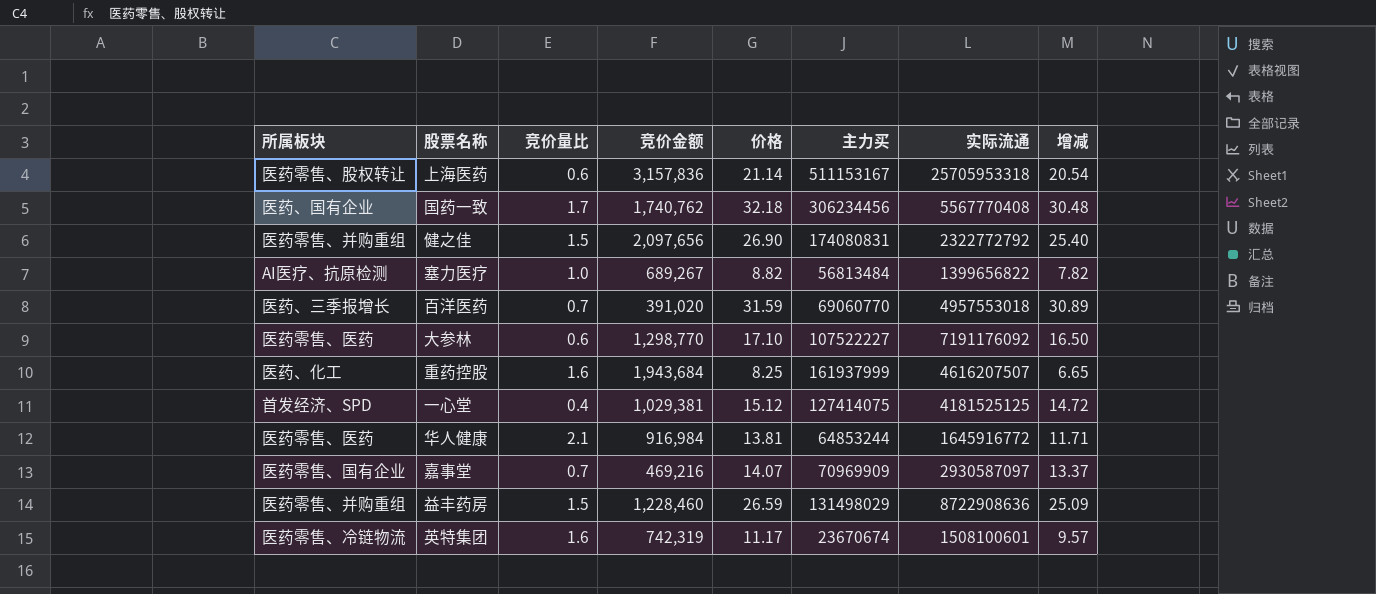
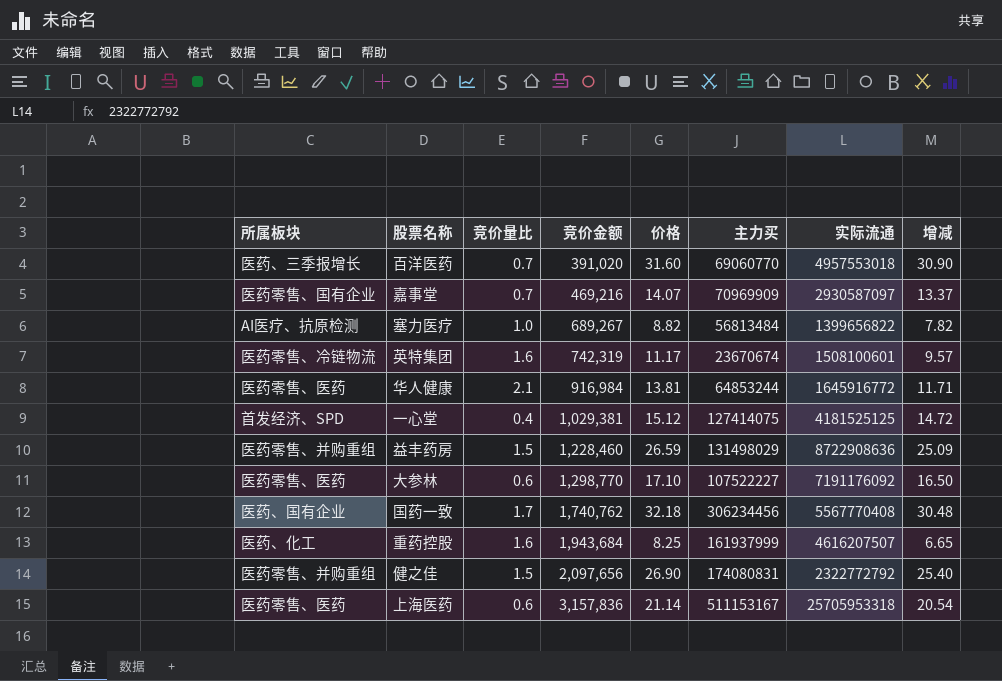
row order: none -> 竞价金额 ascending
百洋医药 | 价格: 31.59 -> 31.60
百洋医药 | 增减: 30.89 -> 30.90
上海医药 | 所属板块: 医药零售、股权转让 -> 医药零售、医药

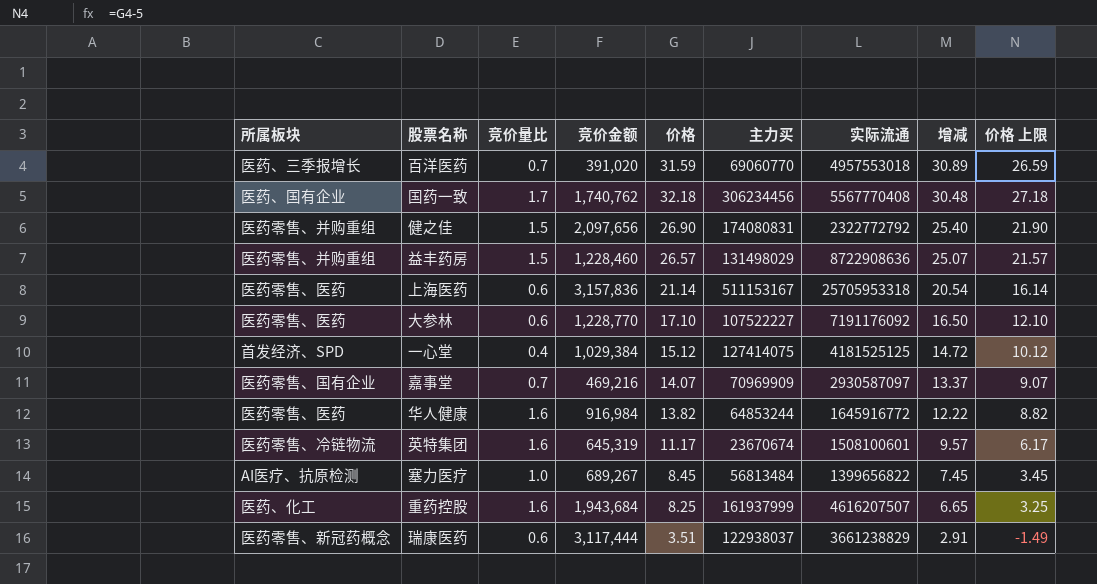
row order: 竞价金额 ascending -> 增减 descending
column 价格 上限 | formula: none -> [价格] - 5
百洋医药 | 价格: 31.60 -> 31.59
百洋医药 | 增减: 30.90 -> 30.89
益丰药房 | 价格: 26.59 -> 26.57
益丰药房 | 增减: 25.09 -> 25.07
大参林 | 竞价金额: 1,298,770 -> 1,228,770
一心堂 | 竞价金额: 1,029,381 -> 1,029,384
华人健康 | 竞价量比: 2.1 -> 1.6
华人健康 | 价格: 13.81 -> 13.82
华人健康 | 增减: 11.71 -> 12.22
英特集团 | 竞价金额: 742,319 -> 645,319
塞力医疗 | 价格: 8.82 -> 8.45
塞力医疗 | 增减: 7.82 -> 7.45
row 瑞康医药: none -> 医药零售、新冠药概念 | 0.6 | 3,117,444 | 3.51 | 122938037 | 3661238829 | 2.91 | -1.49

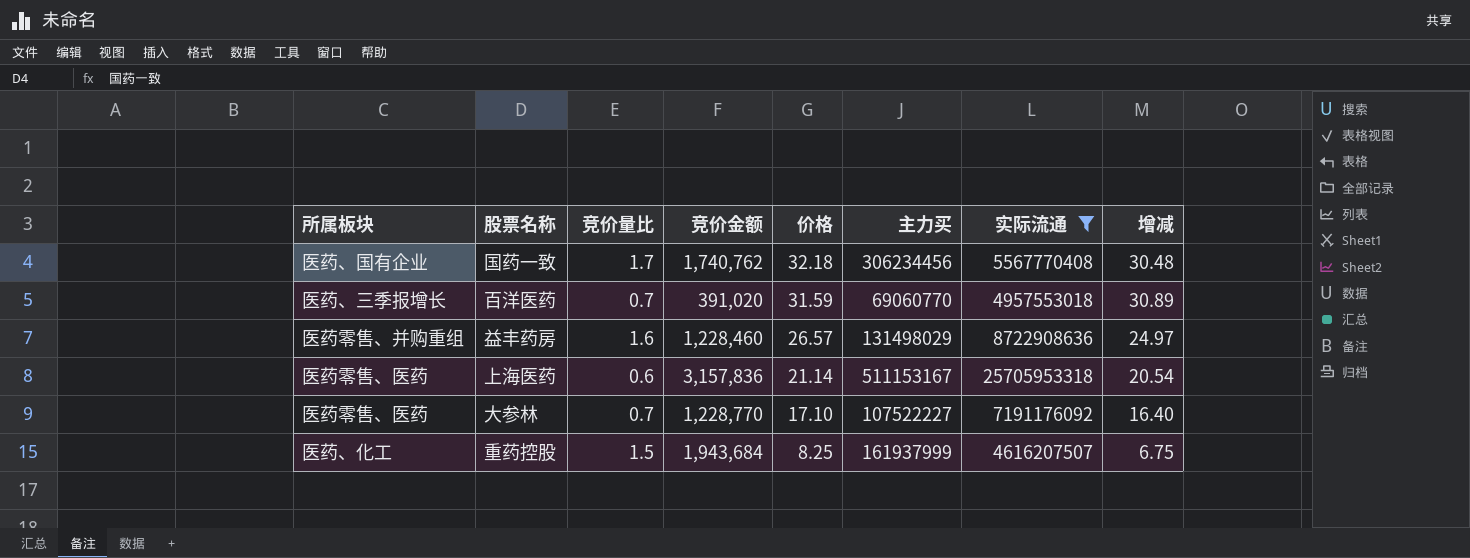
filter: none -> 实际流通 >= 4616207507
row order: 增减 descending -> 价格 descending
column 价格 上限 | formula: [价格] - 5 -> none
益丰药房 | 竞价量比: 1.5 -> 1.6
益丰药房 | 增减: 25.07 -> 24.97
大参林 | 竞价量比: 0.6 -> 0.7
大参林 | 增减: 16.50 -> 16.40
重药控股 | 竞价量比: 1.6 -> 1.5
重药控股 | 增减: 6.65 -> 6.75

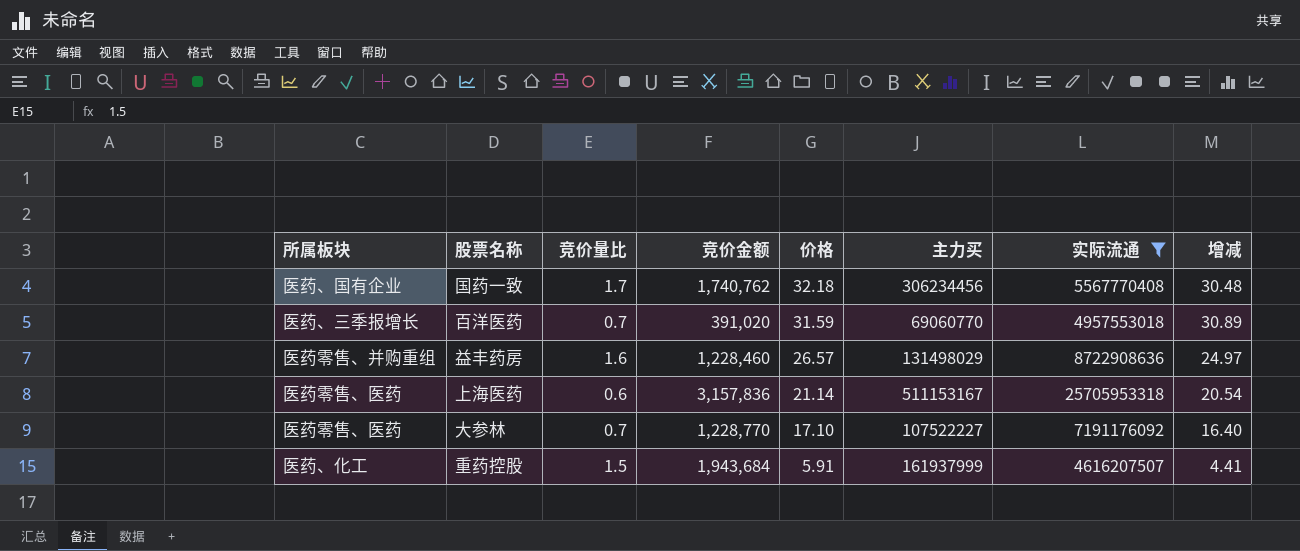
重药控股 | 价格: 8.25 -> 5.91
重药控股 | 增减: 6.75 -> 4.41

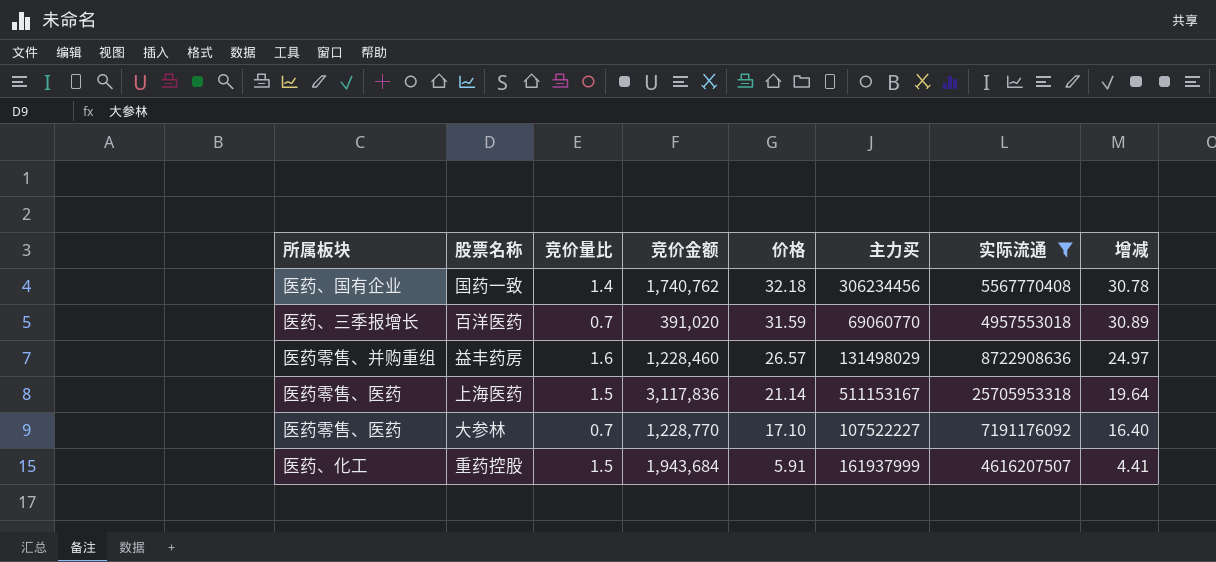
国药一致 | 竞价量比: 1.7 -> 1.4
国药一致 | 增减: 30.48 -> 30.78
上海医药 | 竞价量比: 0.6 -> 1.5
上海医药 | 竞价金额: 3,157,836 -> 3,117,836
上海医药 | 增减: 20.54 -> 19.64

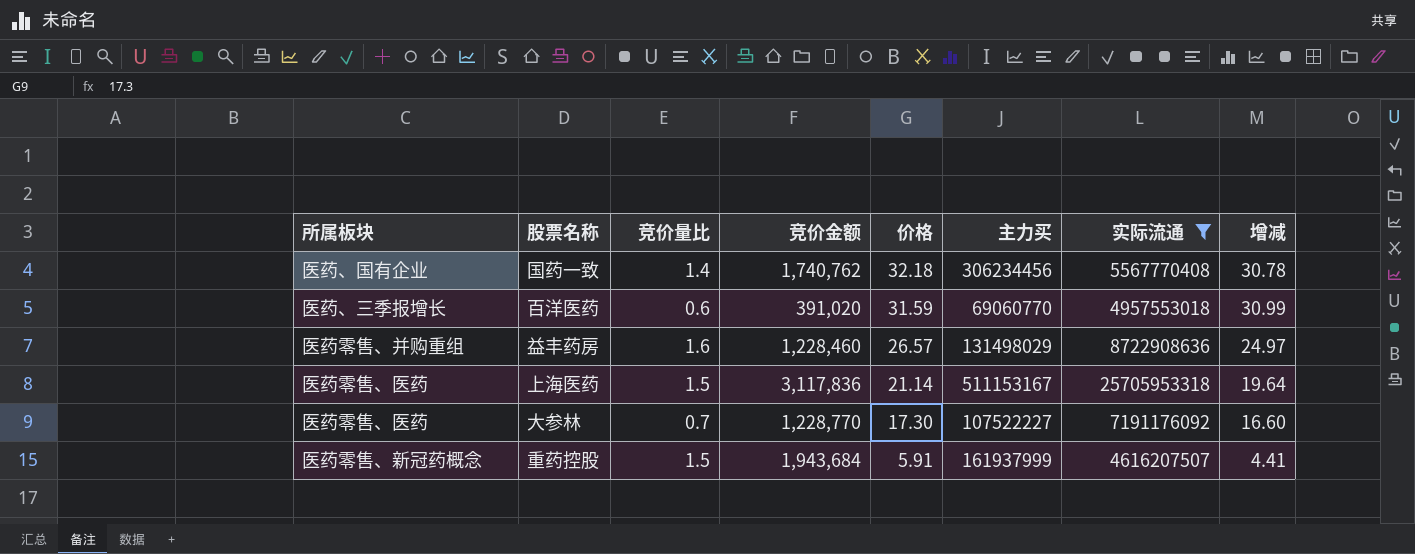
百洋医药 | 竞价量比: 0.7 -> 0.6
百洋医药 | 增减: 30.89 -> 30.99
大参林 | 价格: 17.10 -> 17.30
大参林 | 增减: 16.40 -> 16.60
重药控股 | 所属板块: 医药、化工 -> 医药零售、新冠药概念

